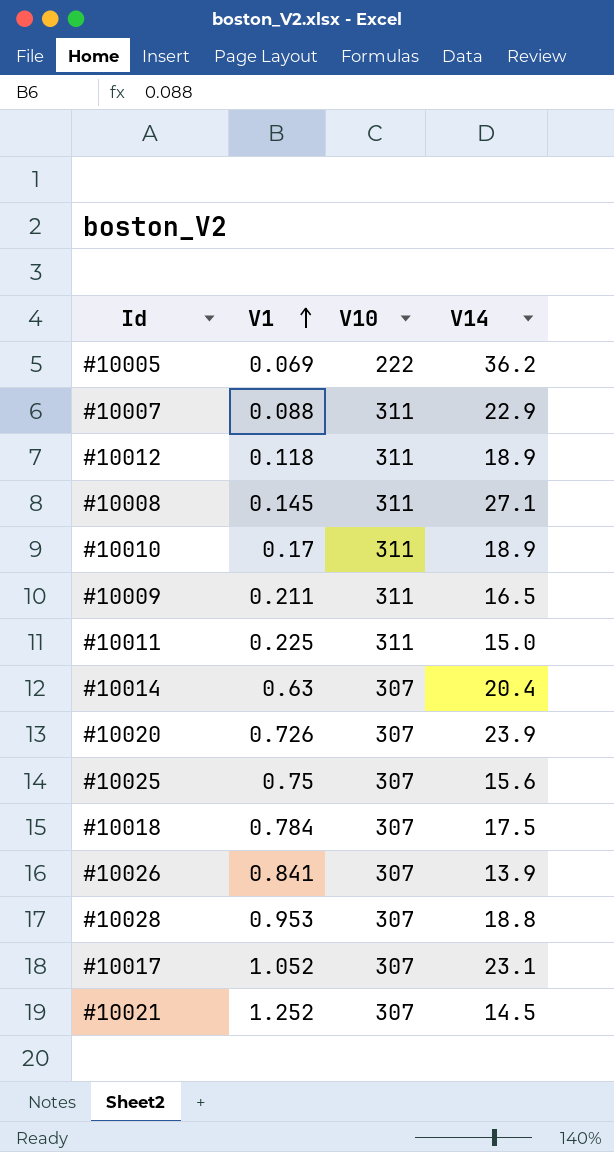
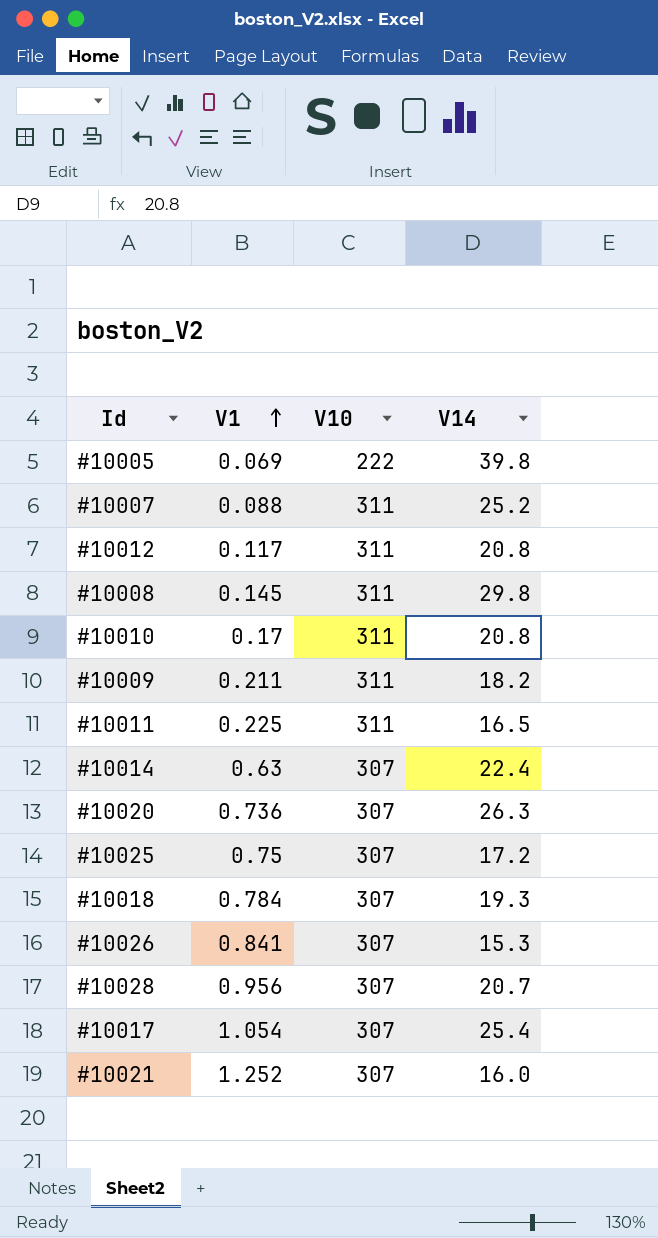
#10005 | V14: 36.2 -> 39.8
#10007 | V14: 22.9 -> 25.2
#10012 | V1: 0.118 -> 0.117
#10012 | V14: 18.9 -> 20.8
#10008 | V14: 27.1 -> 29.8
#10010 | V14: 18.9 -> 20.8
#10009 | V14: 16.5 -> 18.2
#10011 | V14: 15.0 -> 16.5
#10014 | V14: 20.4 -> 22.4
#10020 | V1: 0.726 -> 0.736
#10020 | V14: 23.9 -> 26.3
#10025 | V14: 15.6 -> 17.2
#10018 | V14: 17.5 -> 19.3
#10026 | V14: 13.9 -> 15.3
#10028 | V1: 0.953 -> 0.956
#10028 | V14: 18.8 -> 20.7
#10017 | V1: 1.052 -> 1.054
#10017 | V14: 23.1 -> 25.4
#10021 | V14: 14.5 -> 16.0

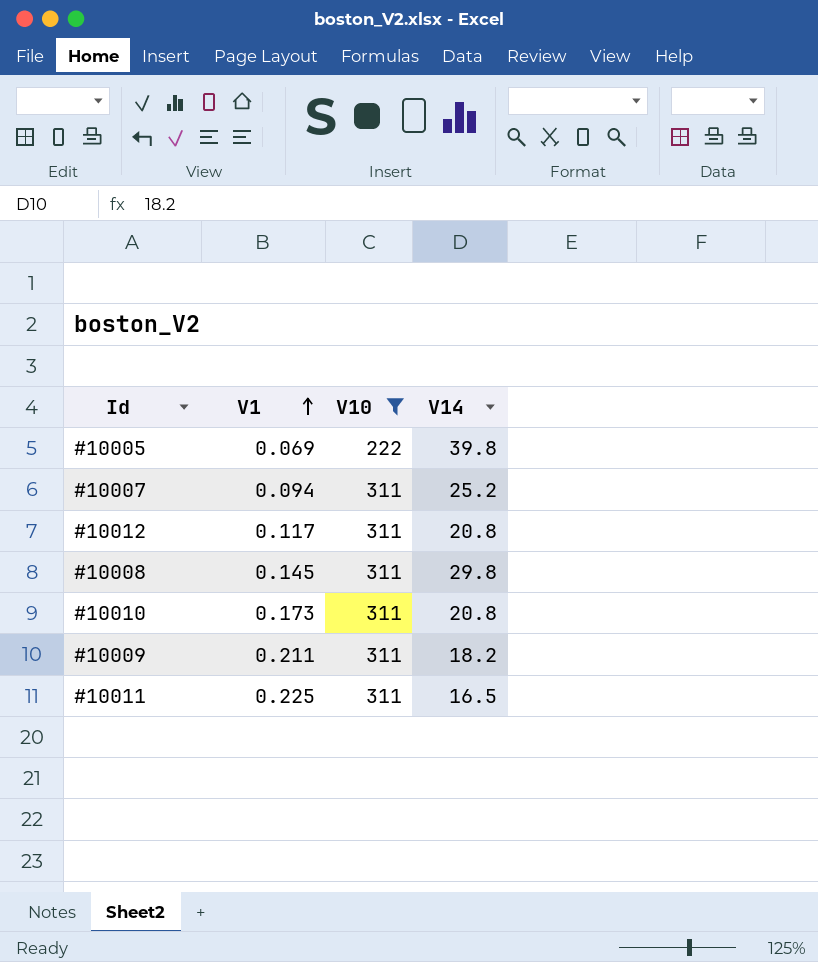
filter: none -> V10 != 307
#10007 | V1: 0.088 -> 0.094
#10010 | V1: 0.17 -> 0.173

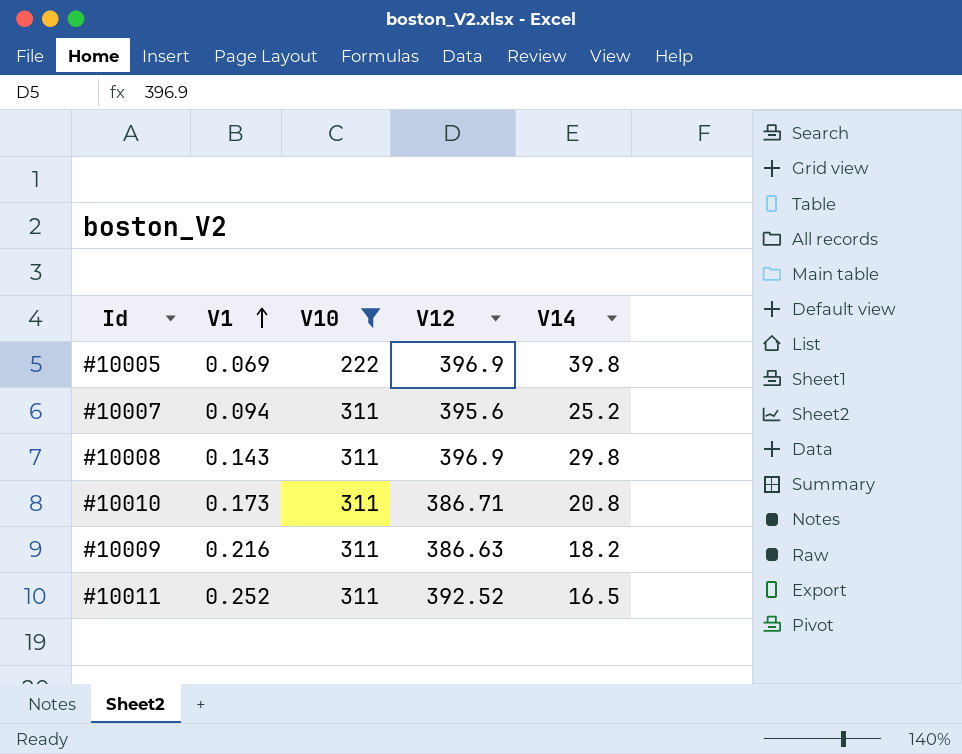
column V12 | position: none -> 4
row #10012: 0.117 | 311 | 20.8 -> none
#10008 | V1: 0.145 -> 0.143
#10009 | V1: 0.211 -> 0.216
#10011 | V1: 0.225 -> 0.252

